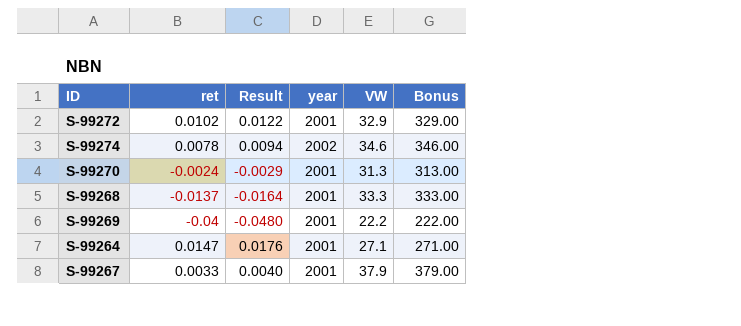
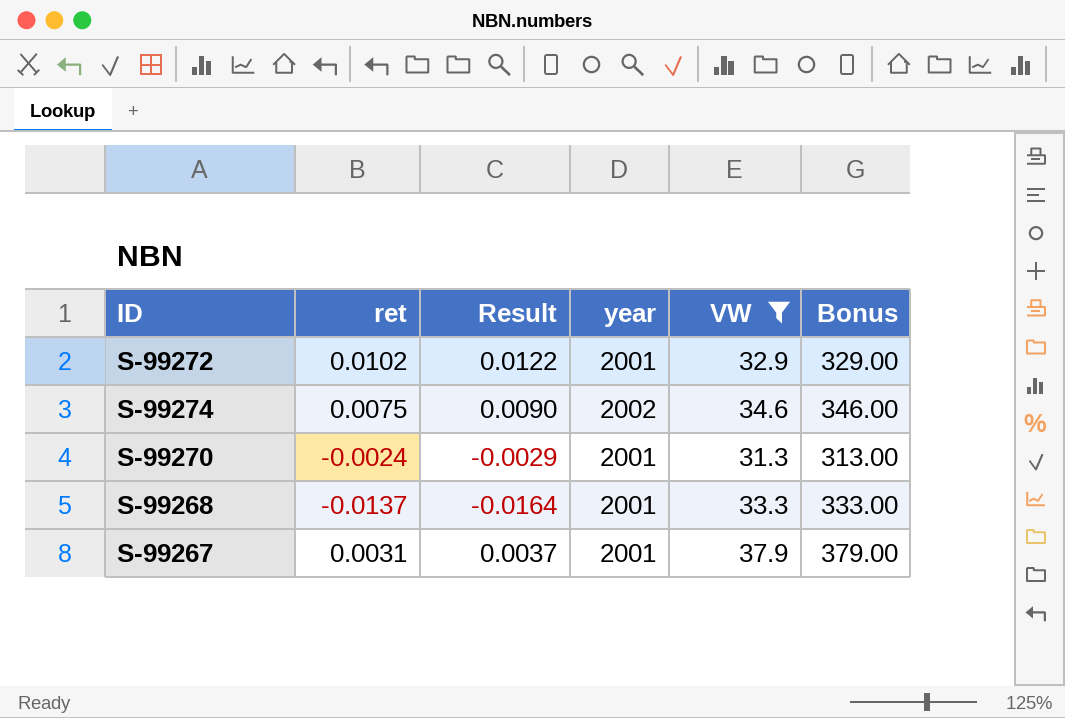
filter: none -> VW >= 31.3
S-99274 | ret: 0.0078 -> 0.0075
S-99274 | Result: 0.0094 -> 0.0090
S-99267 | ret: 0.0033 -> 0.0031
S-99267 | Result: 0.0040 -> 0.0037

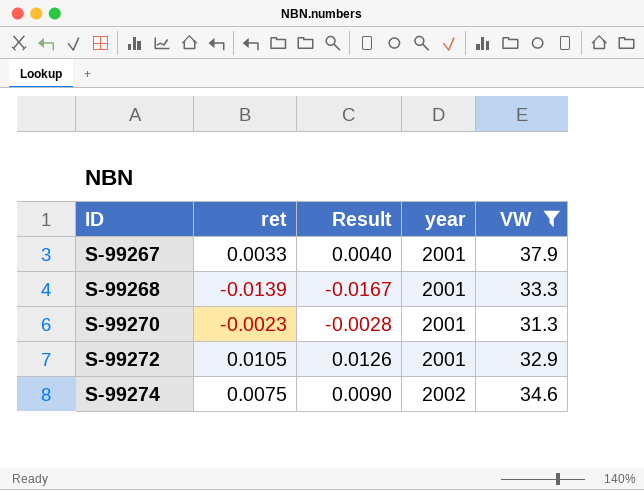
row order: none -> ID ascending
column Bonus | formula: [VW] * 10 -> none
S-99267 | ret: 0.0031 -> 0.0033
S-99267 | Result: 0.0037 -> 0.0040
S-99268 | ret: -0.0137 -> -0.0139
S-99268 | Result: -0.0164 -> -0.0167
S-99270 | ret: -0.0024 -> -0.0023
S-99270 | Result: -0.0029 -> -0.0028
S-99272 | ret: 0.0102 -> 0.0105
S-99272 | Result: 0.0122 -> 0.0126

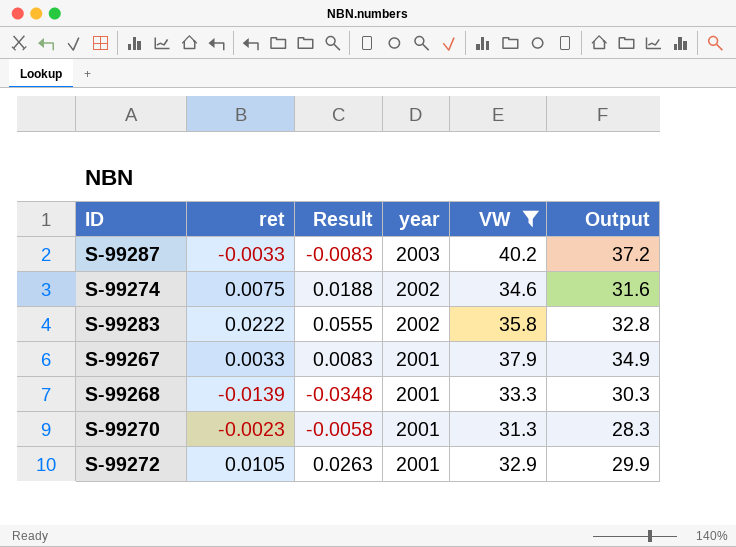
row order: ID ascending -> year descending
column Result | formula: [ret] * 1.2 -> [ret] * 2.5
column Output | formula: none -> [VW] - 3
row S-99287: none -> -0.0033 | -0.0083 | 2003 | 40.2 | 37.2
row S-99283: none -> 0.0222 | 0.0555 | 2002 | 35.8 | 32.8

